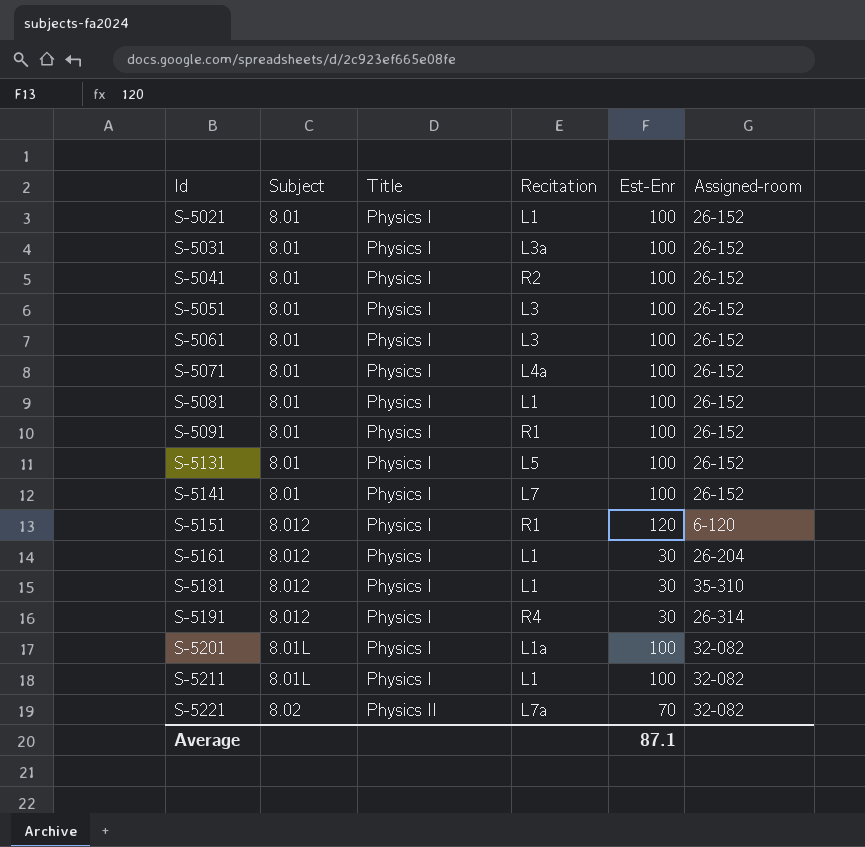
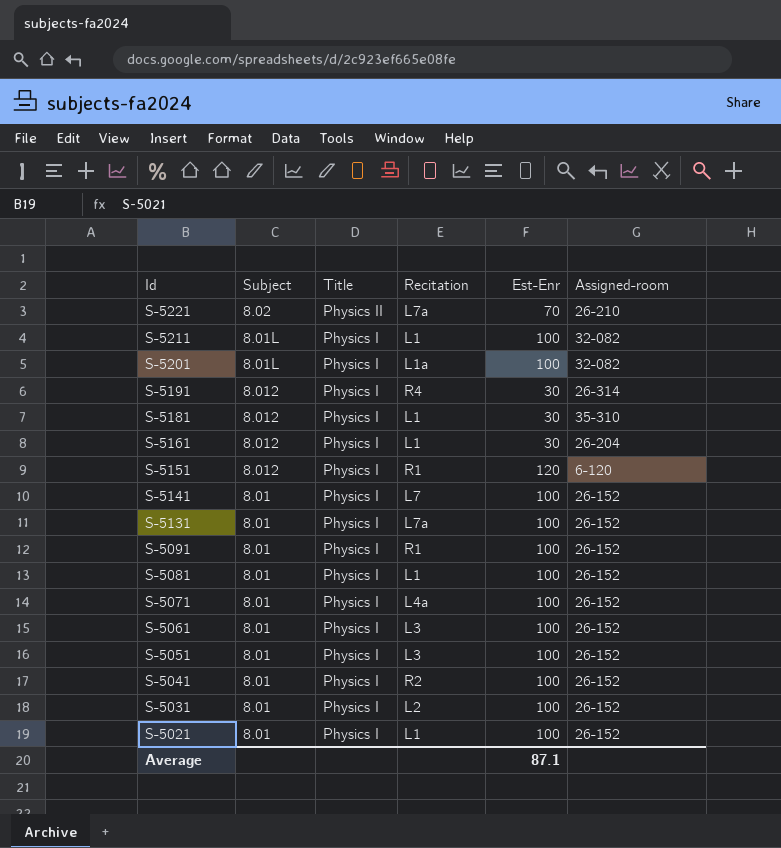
row order: Id ascending -> Id descending
S-5221 | Assigned-room: 32-082 -> 26-210
S-5131 | Recitation: L5 -> L7a
S-5031 | Recitation: L3a -> L2

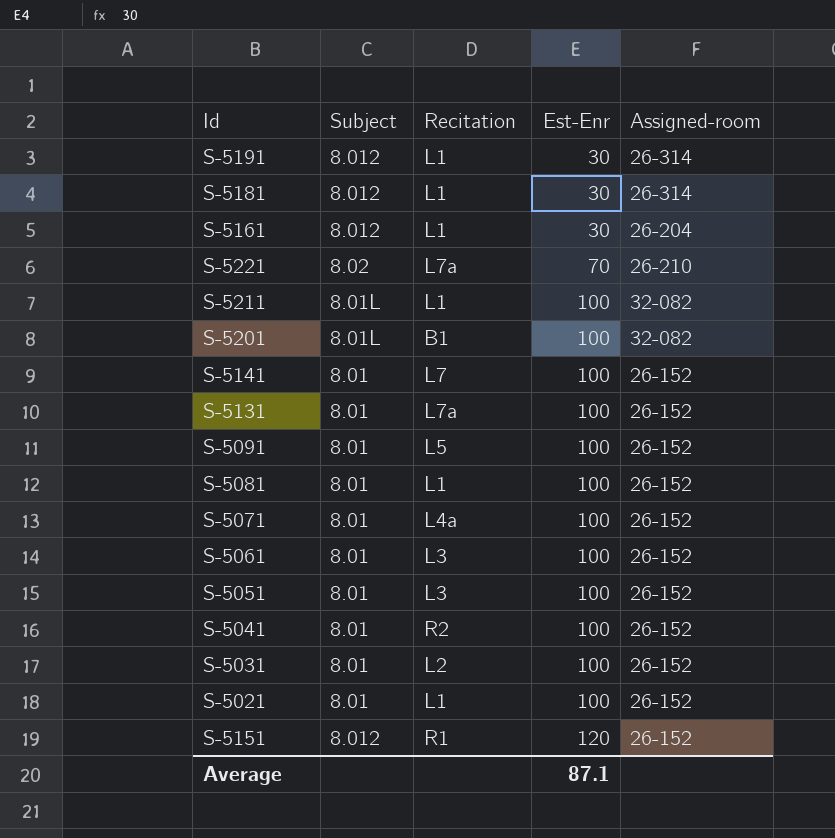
row order: Id descending -> Est-Enr ascending
column Title | position: 3 -> none
S-5191 | Recitation: R4 -> L1
S-5181 | Assigned-room: 35-310 -> 26-314
S-5201 | Recitation: L1a -> B1
S-5091 | Recitation: R1 -> L5
S-5151 | Assigned-room: 6-120 -> 26-152

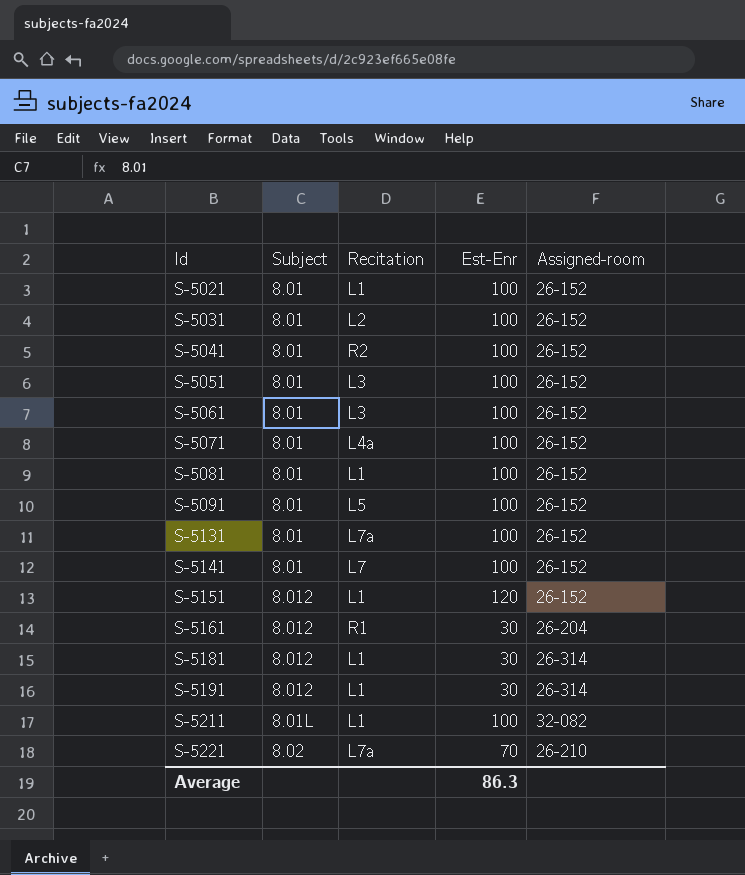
row order: Est-Enr ascending -> Id ascending
row S-5201: 8.01L | B1 | 100 | 32-082 -> none
S-5151 | Recitation: R1 -> L1
S-5161 | Recitation: L1 -> R1
Average | Est-Enr: 87.1 -> 86.3

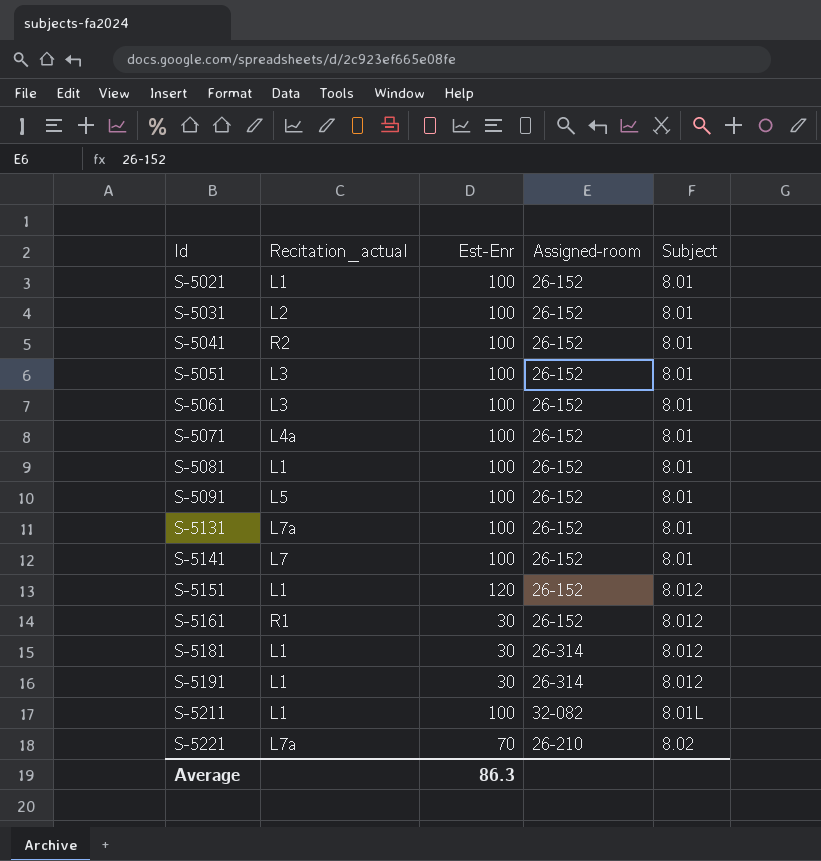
column name: Recitation -> Recitation_actual
column Subject | position: 2 -> 5
S-5161 | Assigned-room: 26-204 -> 26-152

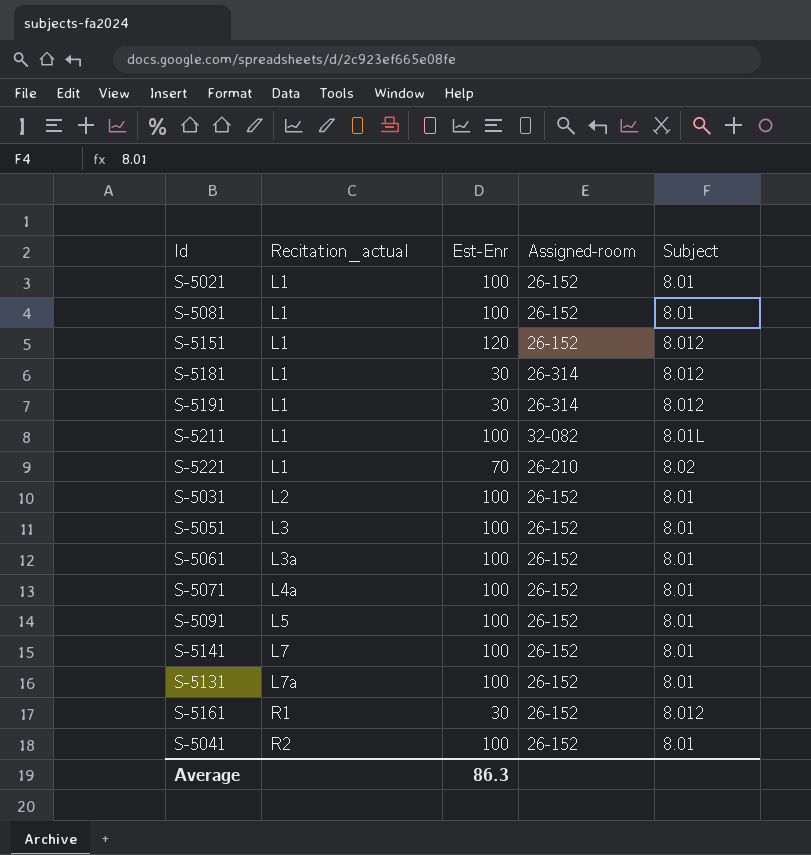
row order: Id ascending -> Recitation_actual ascending
S-5221 | Recitation_actual: L7a -> L1
S-5061 | Recitation_actual: L3 -> L3a

